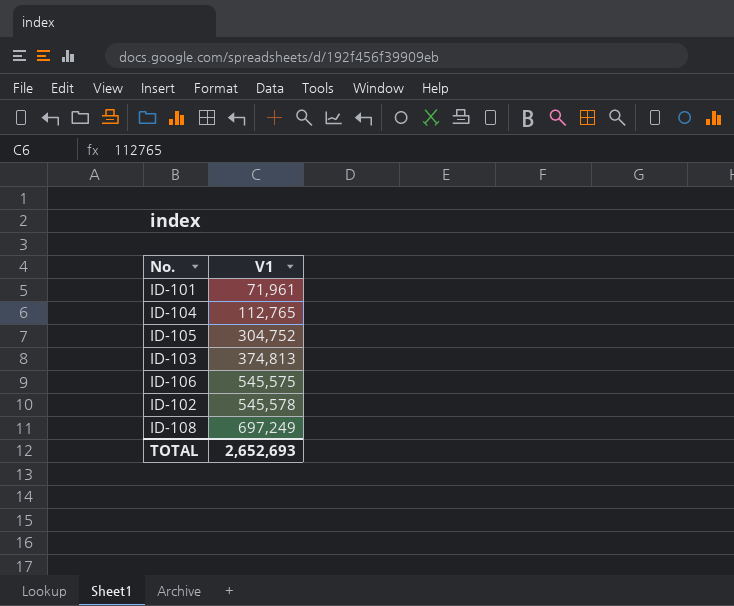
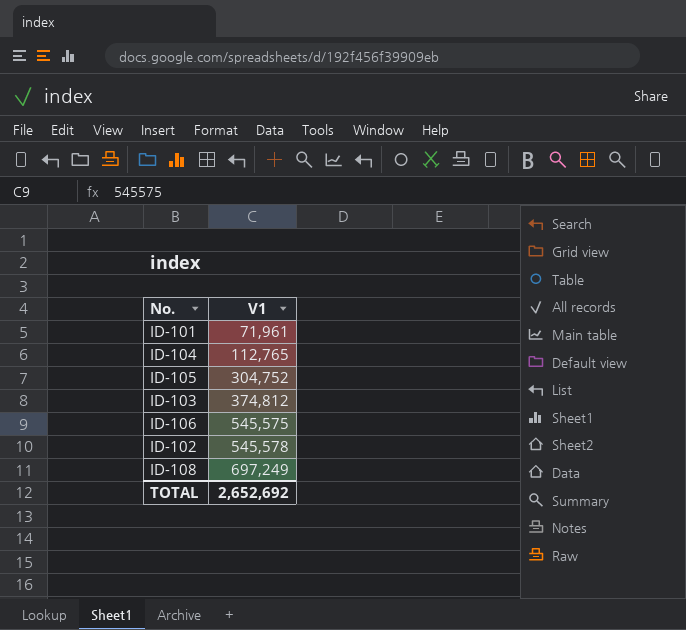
ID-103 | V1: 374,813 -> 374,812
TOTAL | V1: 2,652,693 -> 2,652,692

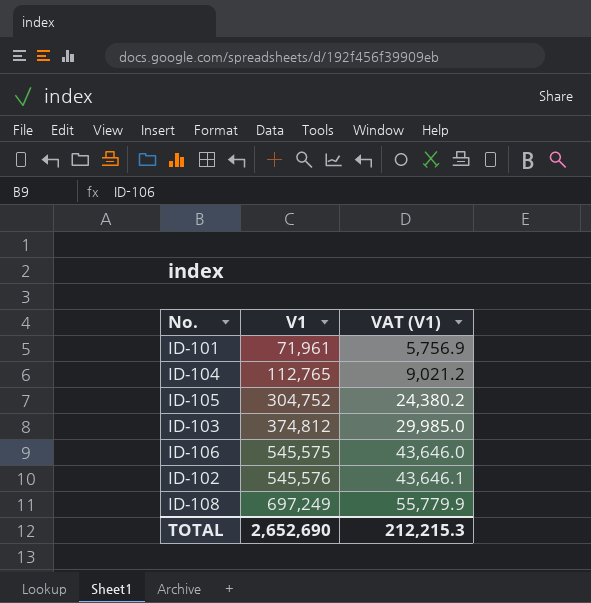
column VAT (V1) | formula: none -> [V1] * 0.08
ID-102 | V1: 545,578 -> 545,576
TOTAL | V1: 2,652,692 -> 2,652,690

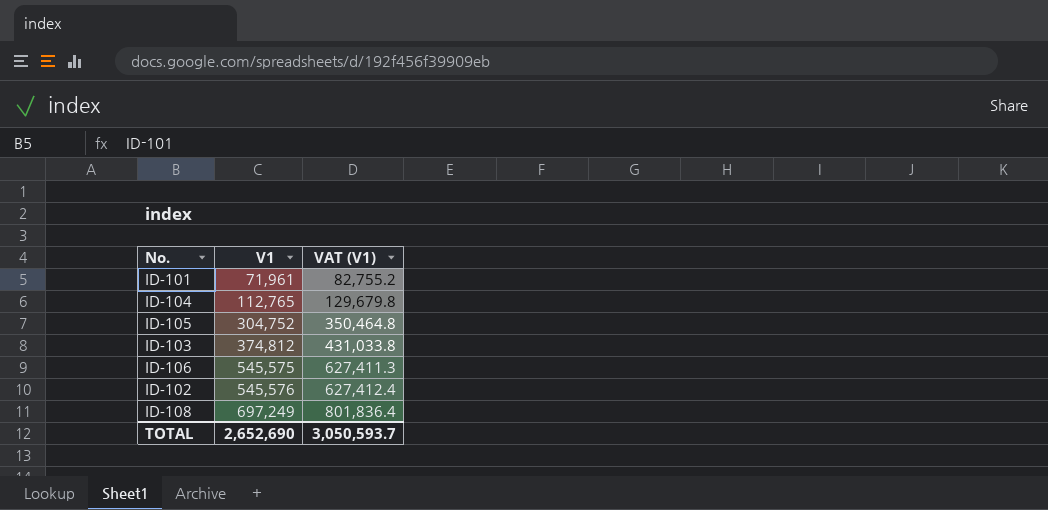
column VAT (V1) | formula: [V1] * 0.08 -> [V1] * 1.15
TOTAL | VAT (V1): 212,215.3 -> 3,050,593.7

